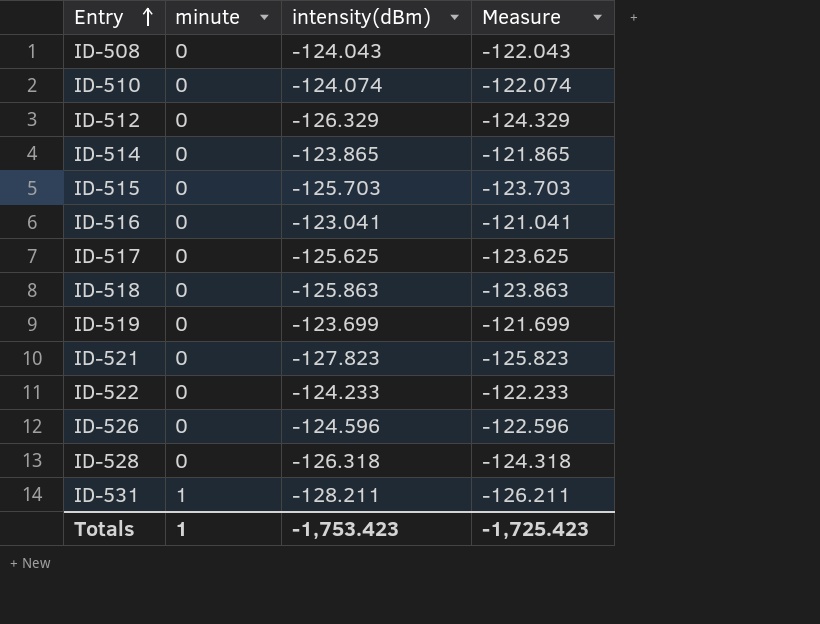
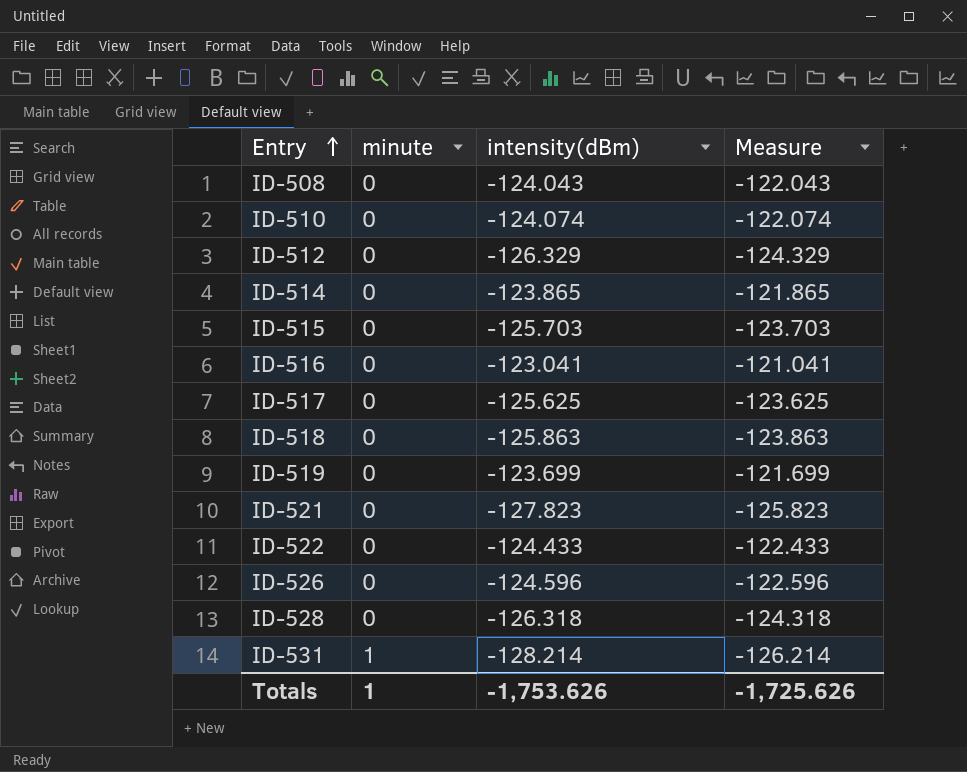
ID-522 | intensity(dBm): -124.233 -> -124.433
ID-522 | Measure: -122.233 -> -122.433
ID-531 | intensity(dBm): -128.211 -> -128.214
ID-531 | Measure: -126.211 -> -126.214
Totals | intensity(dBm): -1,753.423 -> -1,753.626
Totals | Measure: -1,725.423 -> -1,725.626

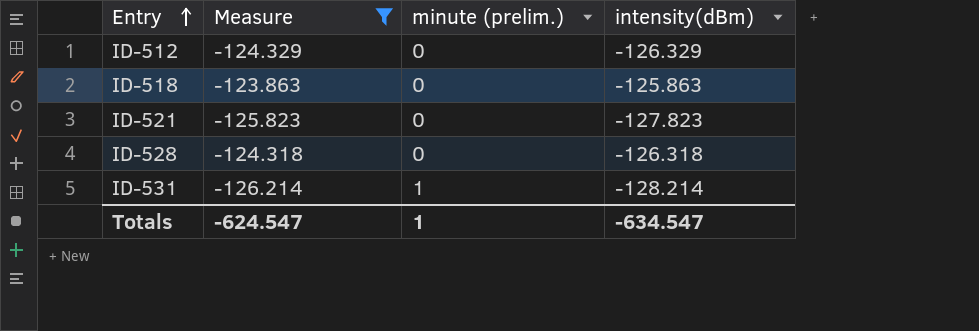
filter: none -> Measure <= -123.863
column Measure | position: 4 -> 2
column name: minute -> minute (prelim.)
Totals | Measure: -1,725.626 -> -624.547
Totals | intensity(dBm): -1,753.626 -> -634.547

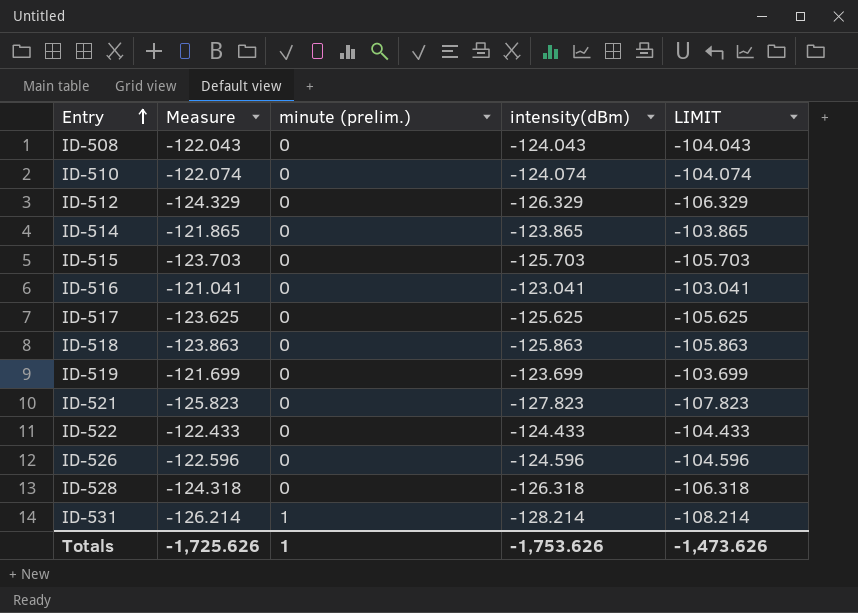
filter: Measure <= -123.863 -> none
column LIMIT | formula: none -> [intensity(dBm)] + 20
Totals | Measure: -624.547 -> -1,725.626
Totals | intensity(dBm): -634.547 -> -1,753.626

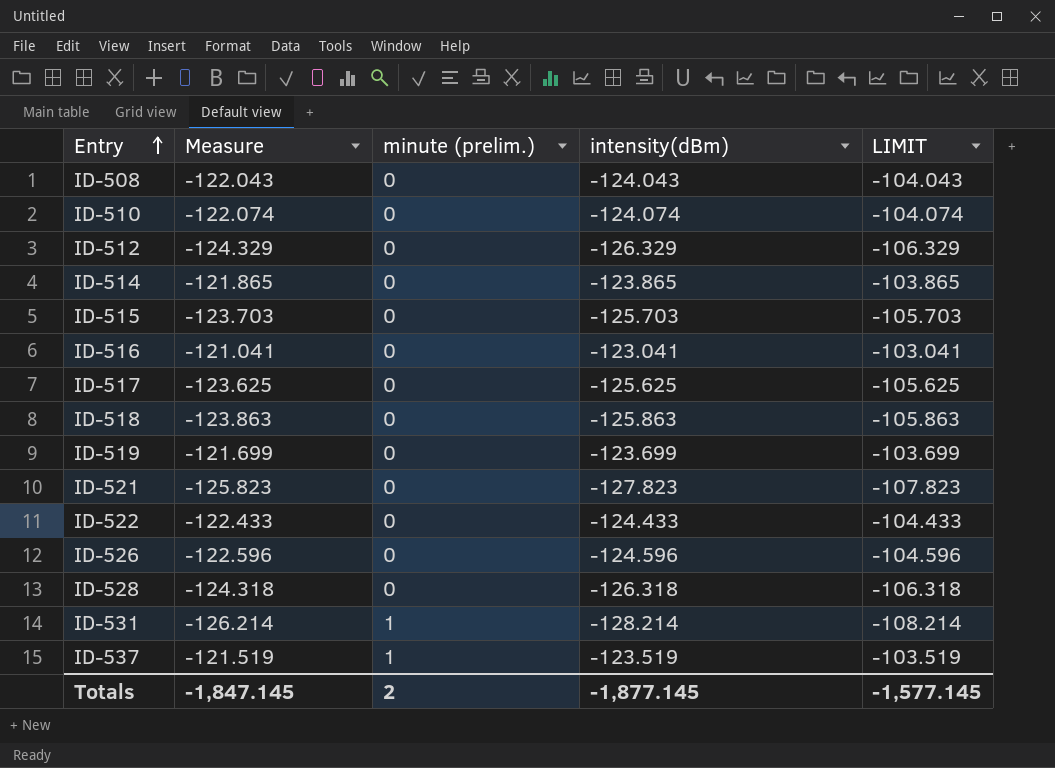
row ID-537: none -> -121.519 | 1 | -123.519 | -103.519
Totals | Measure: -1,725.626 -> -1,847.145
Totals | minute (prelim.): 1 -> 2
Totals | intensity(dBm): -1,753.626 -> -1,877.145
Totals | LIMIT: -1,473.626 -> -1,577.145

